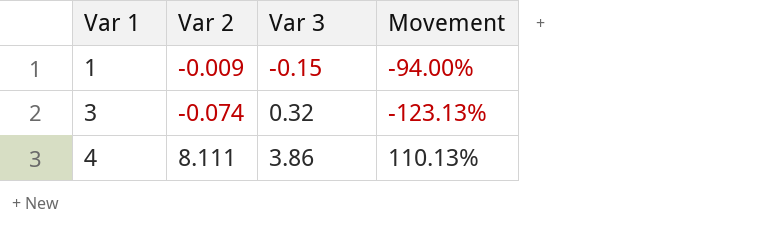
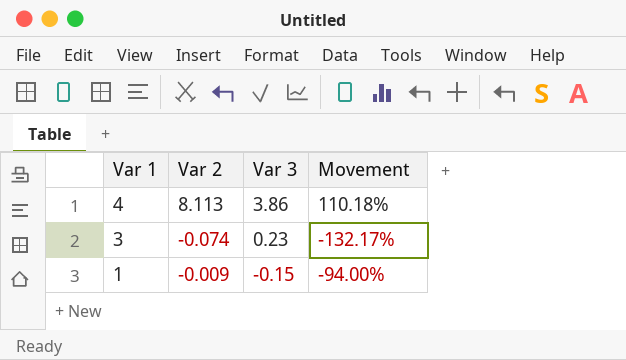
row order: Var 1 ascending -> Var 1 descending
4 | Var 2: 8.111 -> 8.113
4 | Movement: 110.13% -> 110.18%
3 | Var 3: 0.32 -> 0.23
3 | Movement: -123.13% -> -132.17%

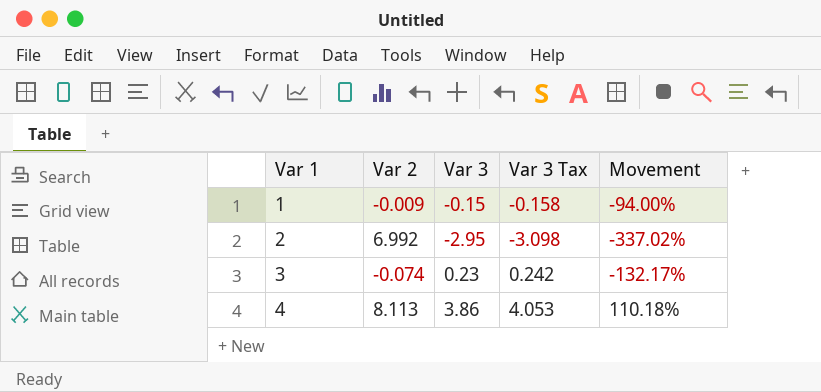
row order: Var 1 descending -> Var 1 ascending
column Var 3 Tax | formula: none -> [Var 3] * 1.05
row 2: none -> 6.992 | -2.95 | -3.098 | -337.02%

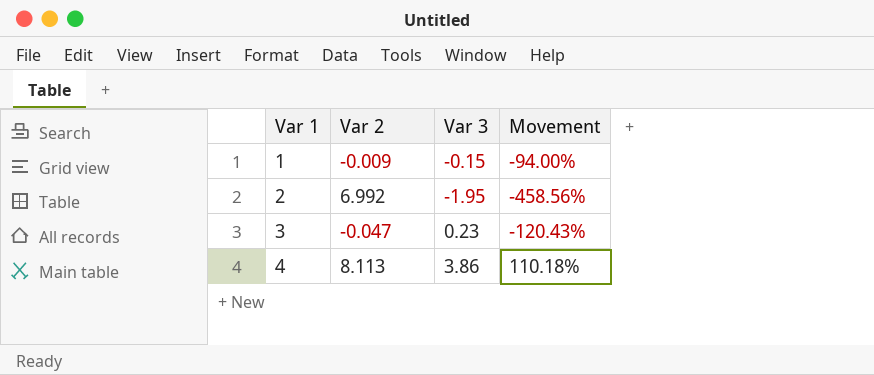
column Var 3 Tax | formula: [Var 3] * 1.05 -> none
2 | Var 3: -2.95 -> -1.95
2 | Movement: -337.02% -> -458.56%
3 | Var 2: -0.074 -> -0.047
3 | Movement: -132.17% -> -120.43%

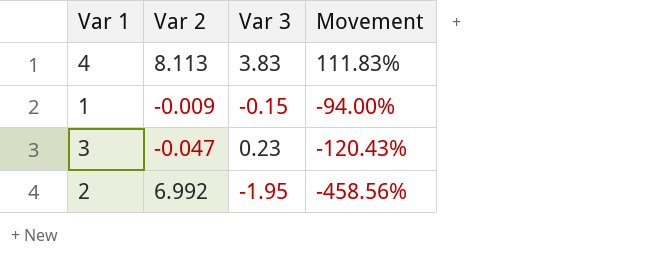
row order: Var 1 ascending -> Movement descending
4 | Var 3: 3.86 -> 3.83
4 | Movement: 110.18% -> 111.83%

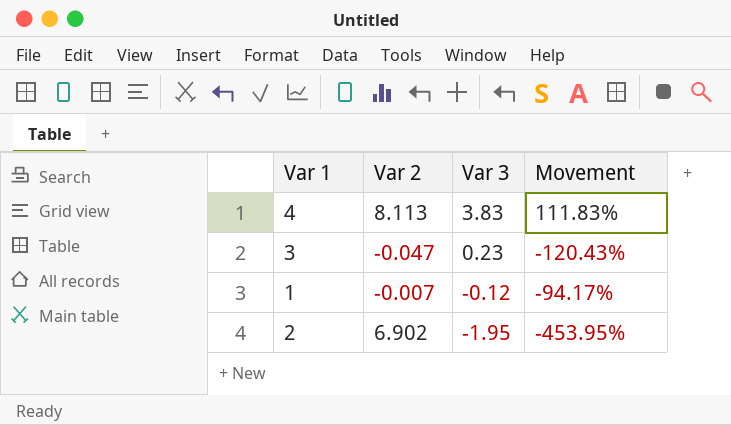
row order: Movement descending -> Var 3 descending
1 | Var 2: -0.009 -> -0.007
1 | Var 3: -0.15 -> -0.12
1 | Movement: -94.00% -> -94.17%
2 | Var 2: 6.992 -> 6.902
2 | Movement: -458.56% -> -453.95%

